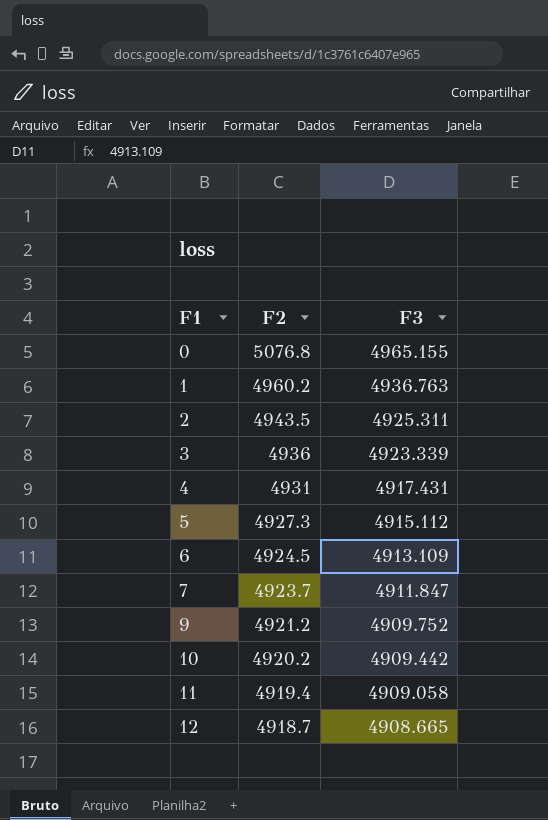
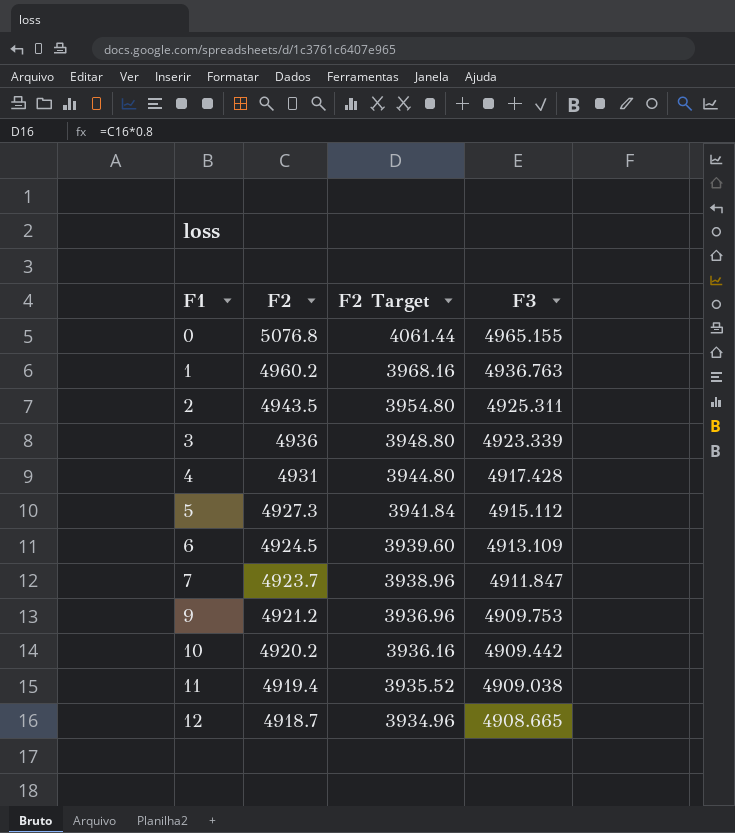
column F2 Target | formula: none -> [F2] * 0.8
4 | F3: 4917.431 -> 4917.428
9 | F3: 4909.752 -> 4909.753
11 | F3: 4909.058 -> 4909.038

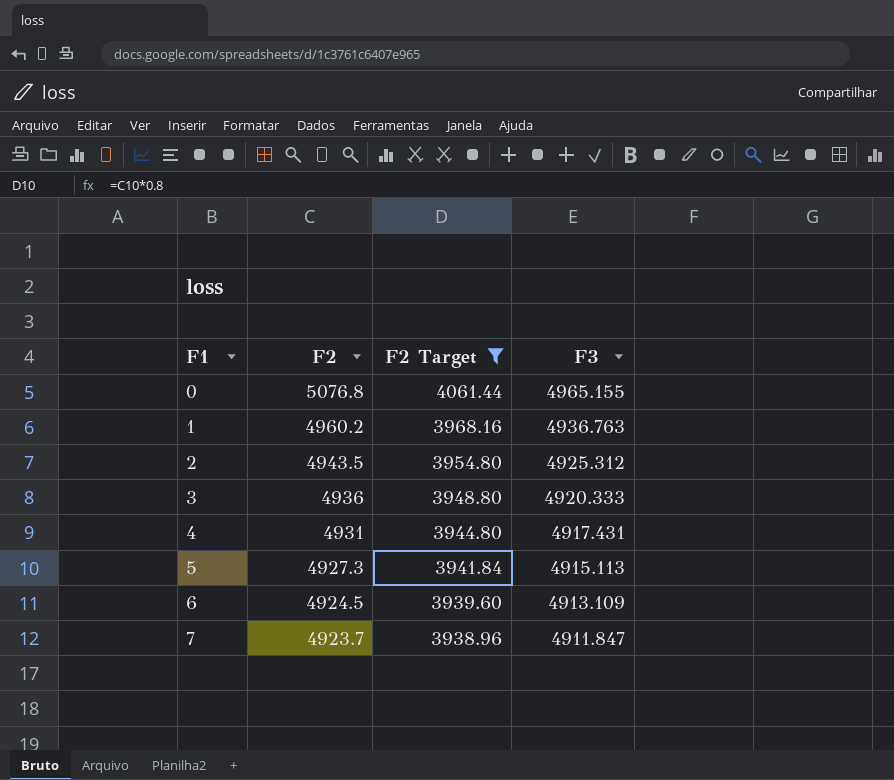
filter: none -> F2 Target >= 3938.96
2 | F3: 4925.311 -> 4925.312
3 | F3: 4923.339 -> 4920.333
4 | F3: 4917.428 -> 4917.431
5 | F3: 4915.112 -> 4915.113

